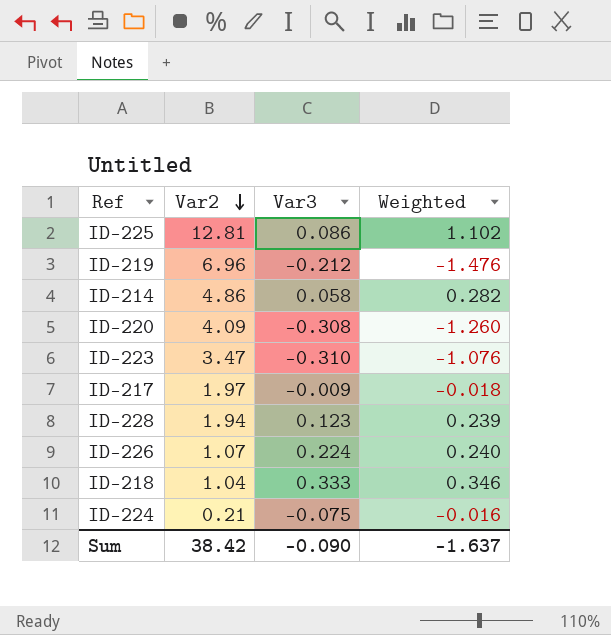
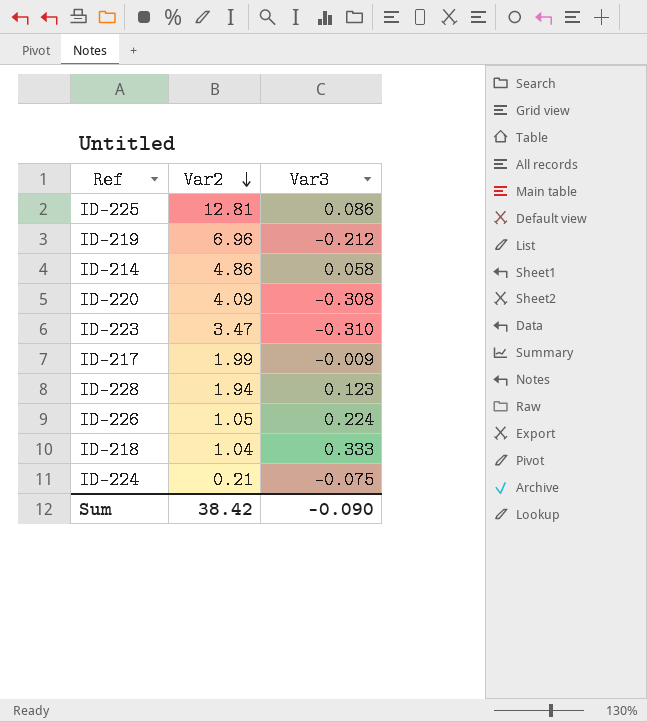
column Weighted | formula: [Var2] * [Var3] -> none
ID-217 | Var2: 1.97 -> 1.99
ID-226 | Var2: 1.07 -> 1.05

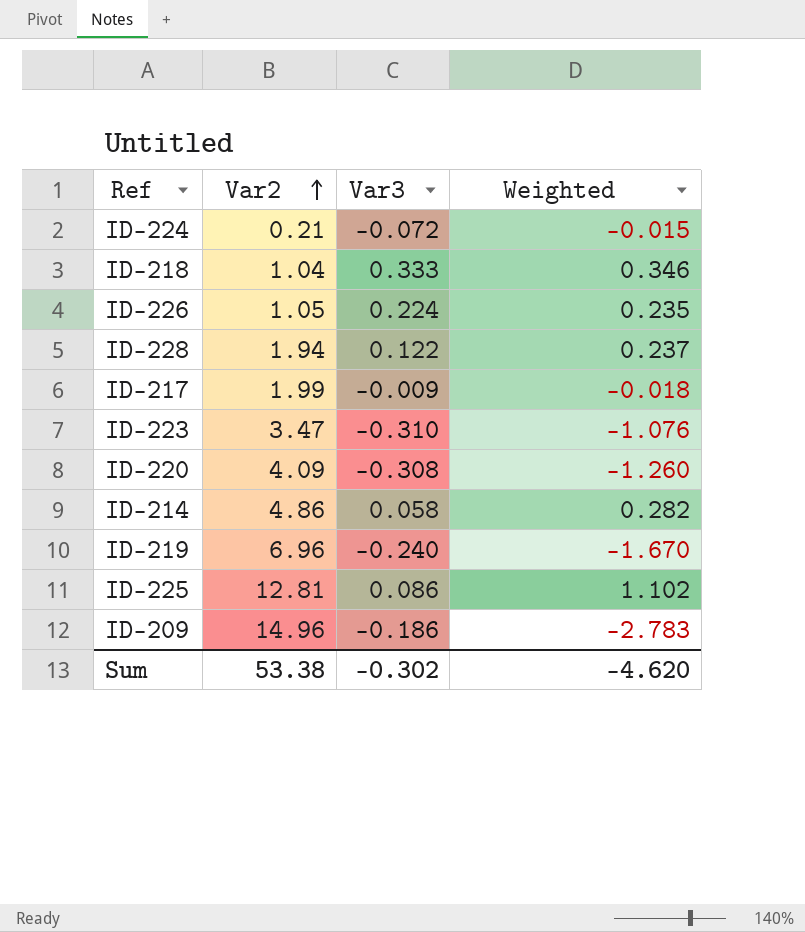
row order: Var2 descending -> Var2 ascending
column Weighted | formula: none -> [Var2] * [Var3]
ID-224 | Var3: -0.075 -> -0.072
ID-228 | Var3: 0.123 -> 0.122
ID-219 | Var3: -0.212 -> -0.240
row ID-209: none -> 14.96 | -0.186 | -2.783
Sum | Var2: 38.42 -> 53.38
Sum | Var3: -0.090 -> -0.302

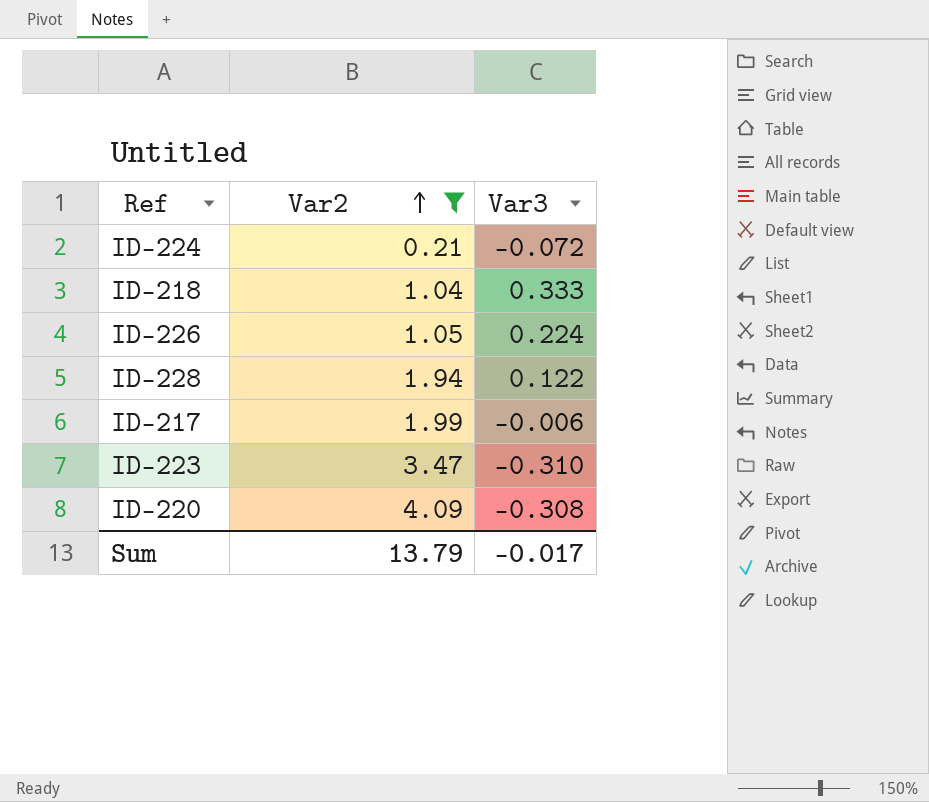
filter: none -> Var2 <= 4.09
column Weighted | formula: [Var2] * [Var3] -> none
ID-217 | Var3: -0.009 -> -0.006
Sum | Var2: 53.38 -> 13.79
Sum | Var3: -0.302 -> -0.017

